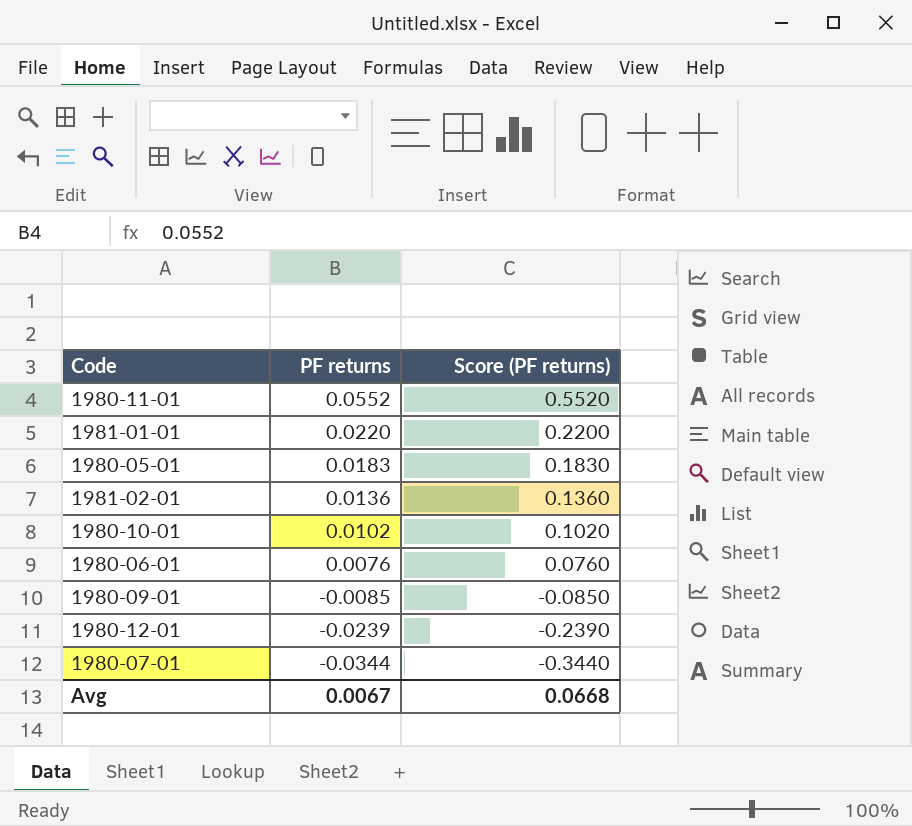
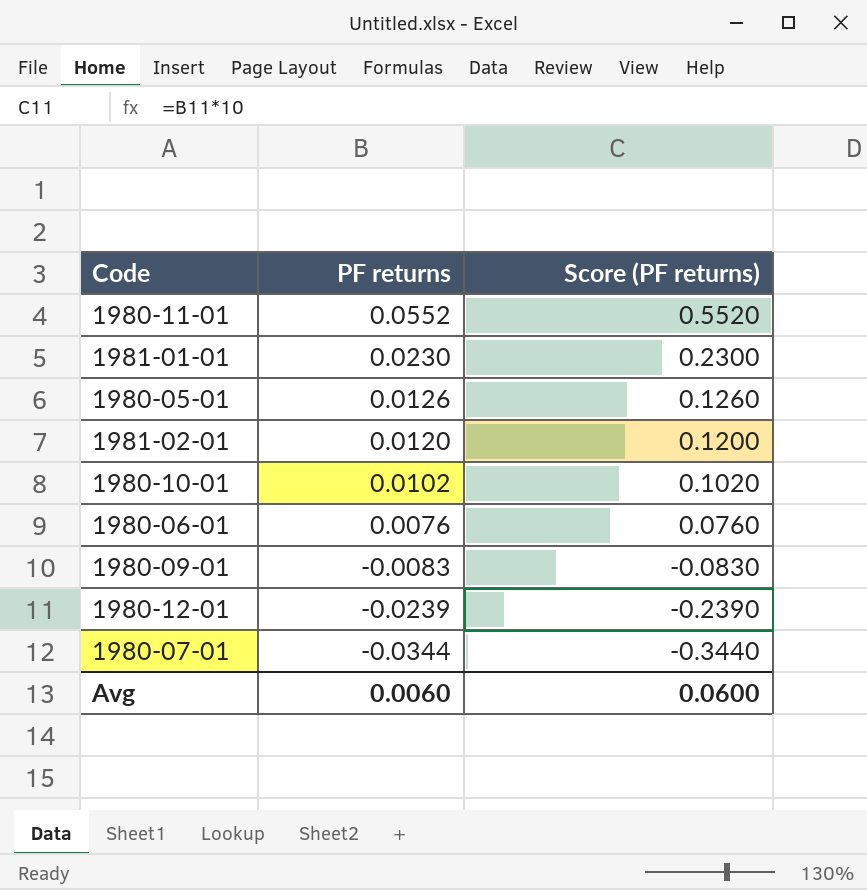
1981-01-01 | PF returns: 0.0220 -> 0.0230
1981-01-01 | Score (PF returns): 0.2200 -> 0.2300
1980-05-01 | PF returns: 0.0183 -> 0.0126
1980-05-01 | Score (PF returns): 0.1830 -> 0.1260
1981-02-01 | PF returns: 0.0136 -> 0.0120
1981-02-01 | Score (PF returns): 0.1360 -> 0.1200
1980-09-01 | PF returns: -0.0085 -> -0.0083
1980-09-01 | Score (PF returns): -0.0850 -> -0.0830
Avg | PF returns: 0.0067 -> 0.0060
Avg | Score (PF returns): 0.0668 -> 0.0600

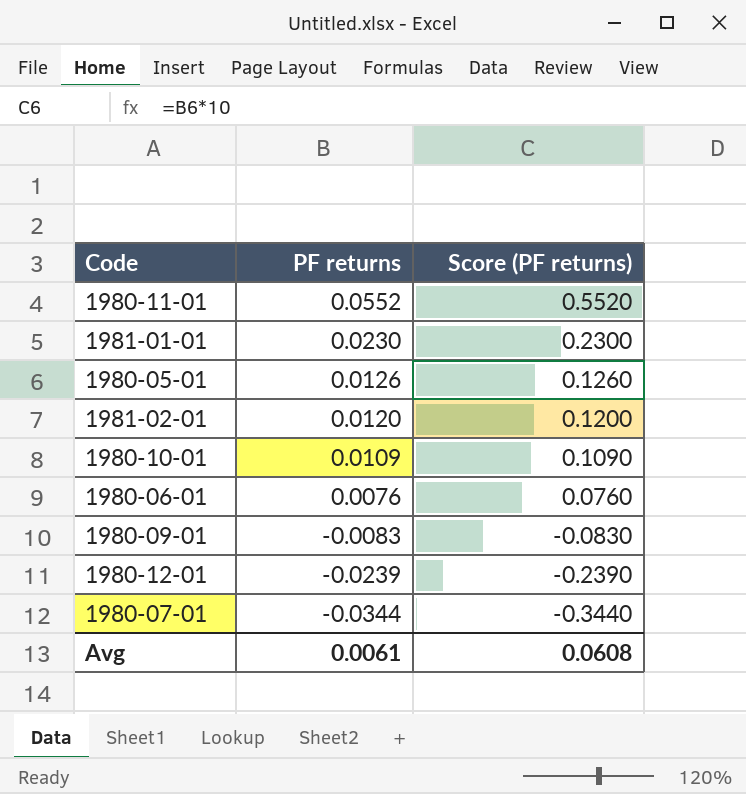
1980-10-01 | PF returns: 0.0102 -> 0.0109
1980-10-01 | Score (PF returns): 0.1020 -> 0.1090
Avg | PF returns: 0.0060 -> 0.0061
Avg | Score (PF returns): 0.0600 -> 0.0608

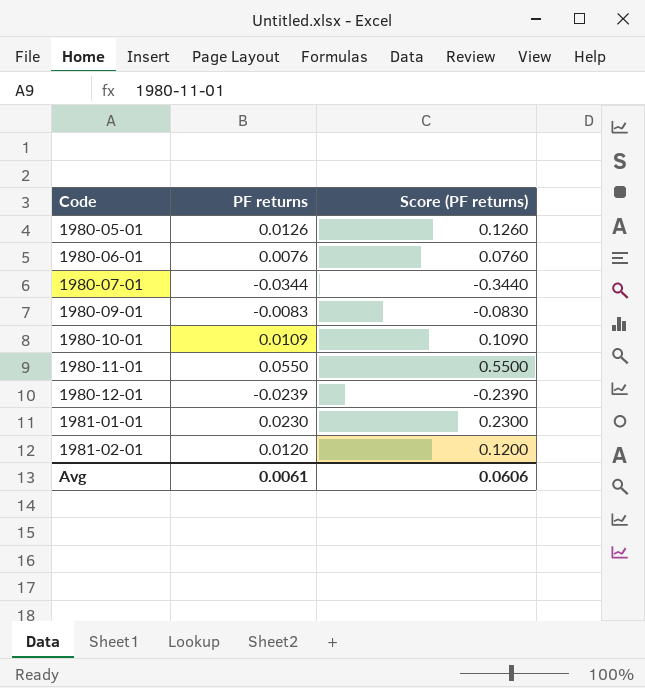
row order: PF returns descending -> Code ascending
1980-11-01 | PF returns: 0.0552 -> 0.0550
1980-11-01 | Score (PF returns): 0.5520 -> 0.5500
Avg | Score (PF returns): 0.0608 -> 0.0606

